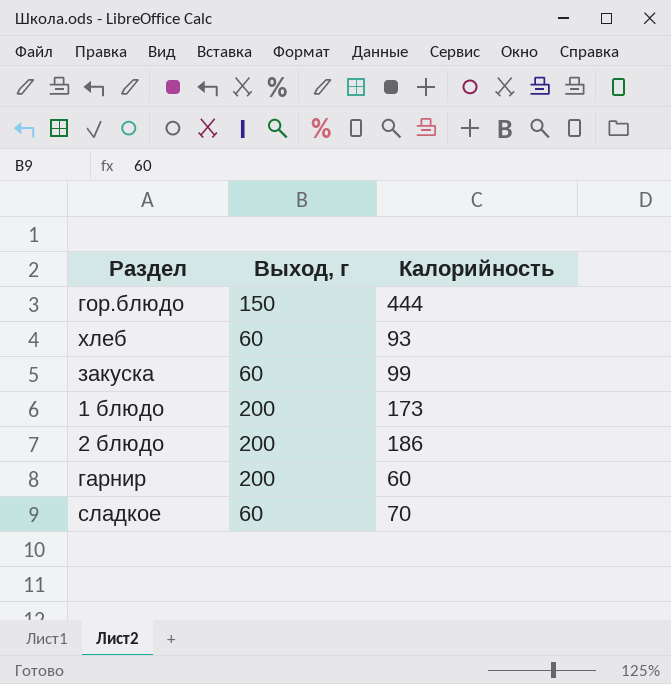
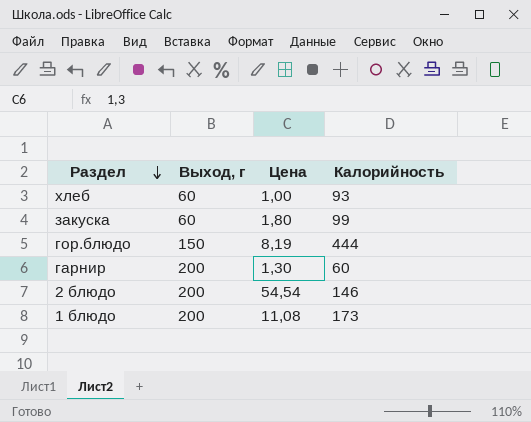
row order: none -> Раздел descending
column Цена | position: none -> 3
row сладкое: 60 | 70 -> none
2 блюдо | Калорийность: 186 -> 146

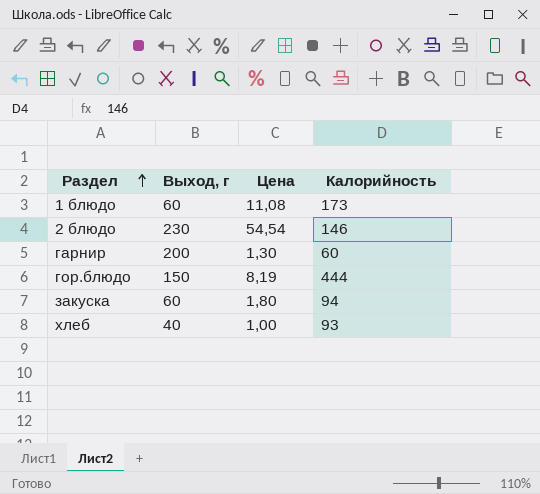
row order: Раздел descending -> Раздел ascending
1 блюдо | Выход, г: 200 -> 60
2 блюдо | Выход, г: 200 -> 230
закуска | Калорийность: 99 -> 94
хлеб | Выход, г: 60 -> 40

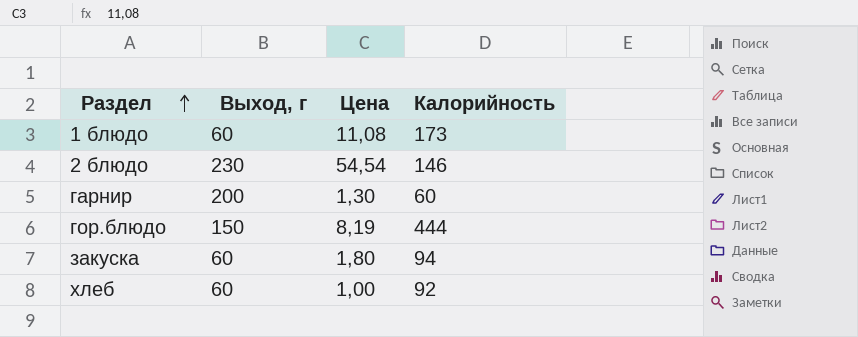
хлеб | Выход, г: 40 -> 60
хлеб | Калорийность: 93 -> 92

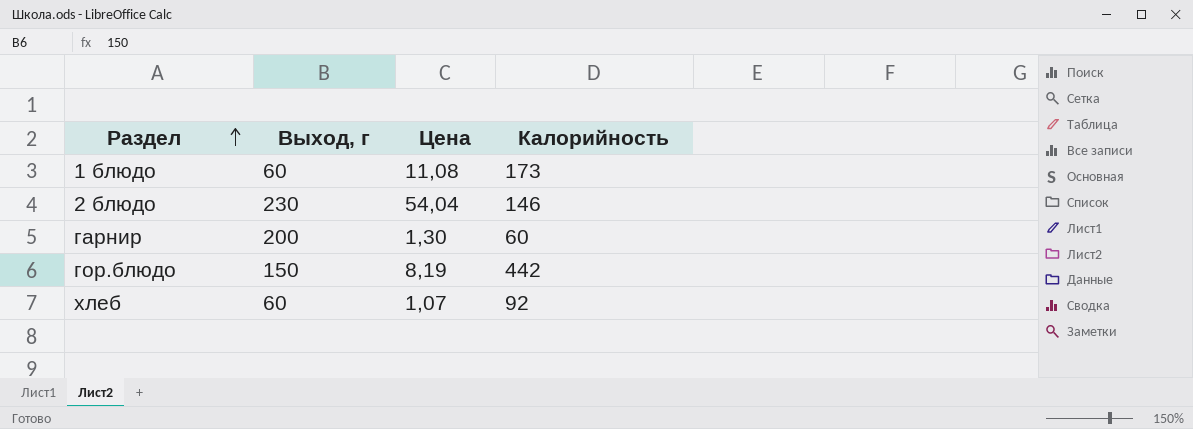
row закуска: 60 | 1,80 | 94 -> none
2 блюдо | Цена: 54,54 -> 54,04
гор.блюдо | Калорийность: 444 -> 442
хлеб | Цена: 1,00 -> 1,07

